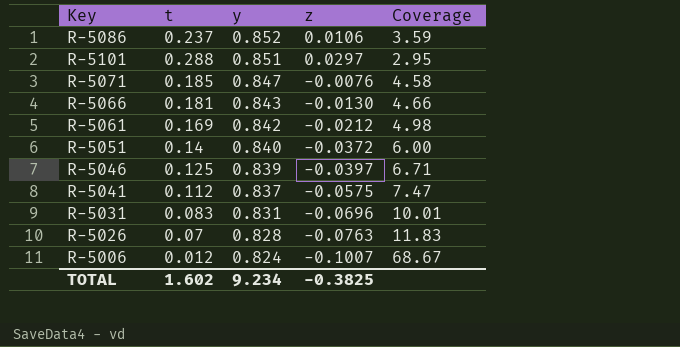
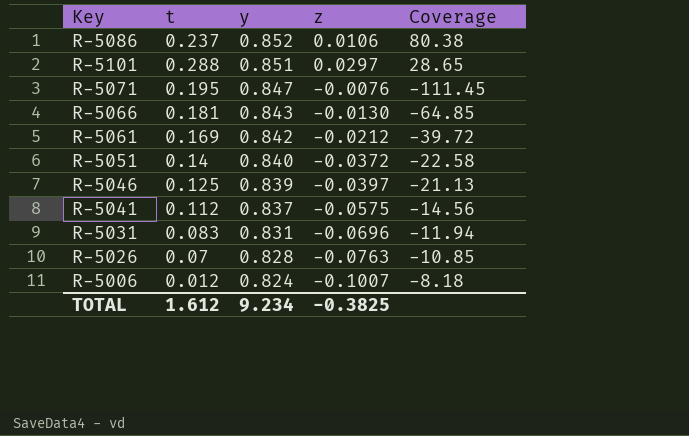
column Coverage | formula: [y] / [t] -> [y] / [z]
R-5071 | t: 0.185 -> 0.195
TOTAL | t: 1.602 -> 1.612

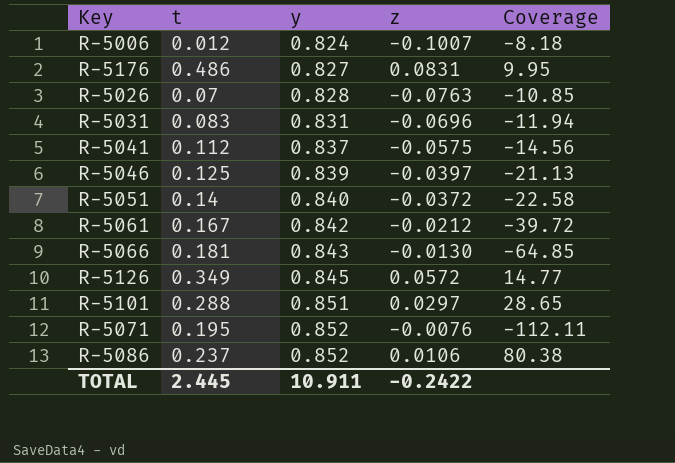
row order: y descending -> y ascending
row R-5176: none -> 0.486 | 0.827 | 0.0831 | 9.95
R-5061 | t: 0.169 -> 0.167
row R-5126: none -> 0.349 | 0.845 | 0.0572 | 14.77
R-5071 | y: 0.847 -> 0.852
R-5071 | Coverage: -111.45 -> -112.11
TOTAL | t: 1.612 -> 2.445
TOTAL | y: 9.234 -> 10.911
TOTAL | z: -0.3825 -> -0.2422

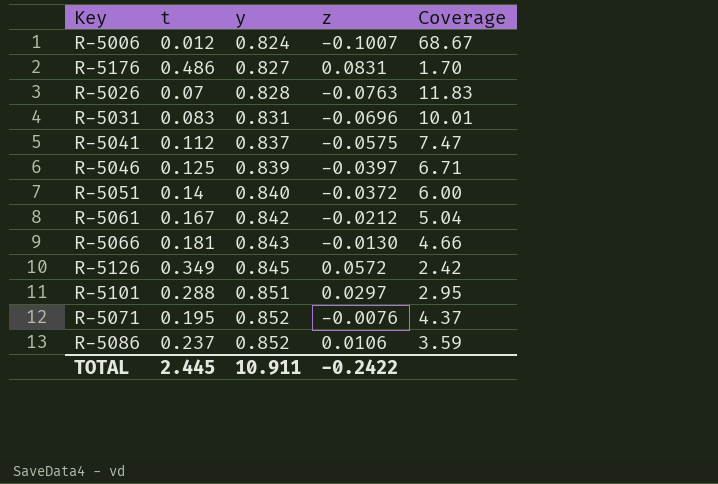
column Coverage | formula: [y] / [z] -> [y] / [t]

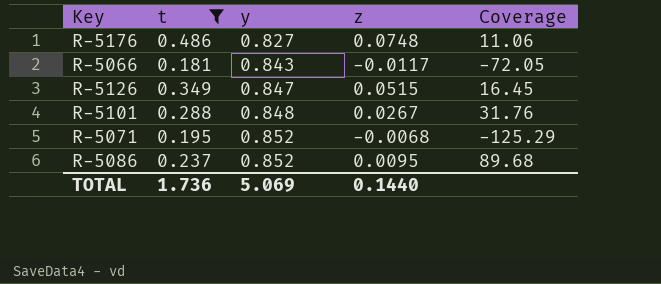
filter: none -> t >= 0.181
column Coverage | formula: [y] / [t] -> [y] / [z]
R-5176 | z: 0.0831 -> 0.0748
R-5066 | z: -0.0130 -> -0.0117
R-5126 | y: 0.845 -> 0.847
R-5126 | z: 0.0572 -> 0.0515
R-5101 | y: 0.851 -> 0.848
R-5101 | z: 0.0297 -> 0.0267
R-5071 | z: -0.0076 -> -0.0068
R-5086 | z: 0.0106 -> 0.0095
TOTAL | t: 2.445 -> 1.736
TOTAL | y: 10.911 -> 5.069
TOTAL | z: -0.2422 -> 0.1440

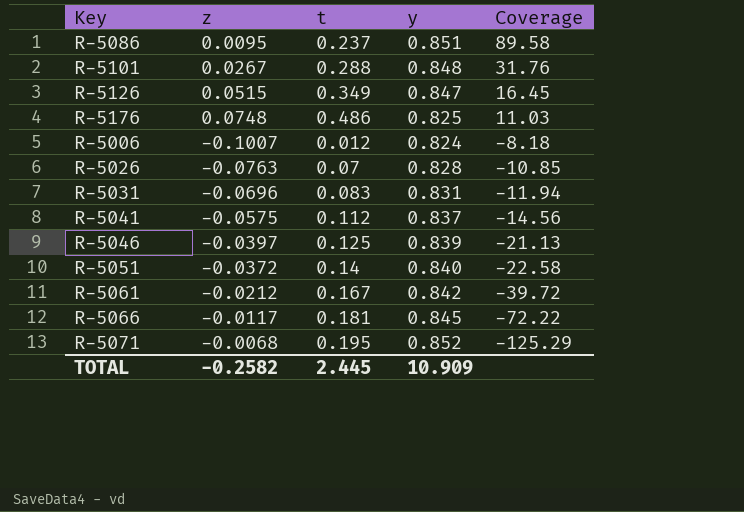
filter: t >= 0.181 -> none
row order: y ascending -> Coverage descending
column z | position: 4 -> 2
R-5086 | y: 0.852 -> 0.851
R-5086 | Coverage: 89.68 -> 89.58
R-5176 | y: 0.827 -> 0.825
R-5176 | Coverage: 11.06 -> 11.03
R-5066 | y: 0.843 -> 0.845
R-5066 | Coverage: -72.05 -> -72.22
TOTAL | z: 0.1440 -> -0.2582
TOTAL | t: 1.736 -> 2.445
TOTAL | y: 5.069 -> 10.909

